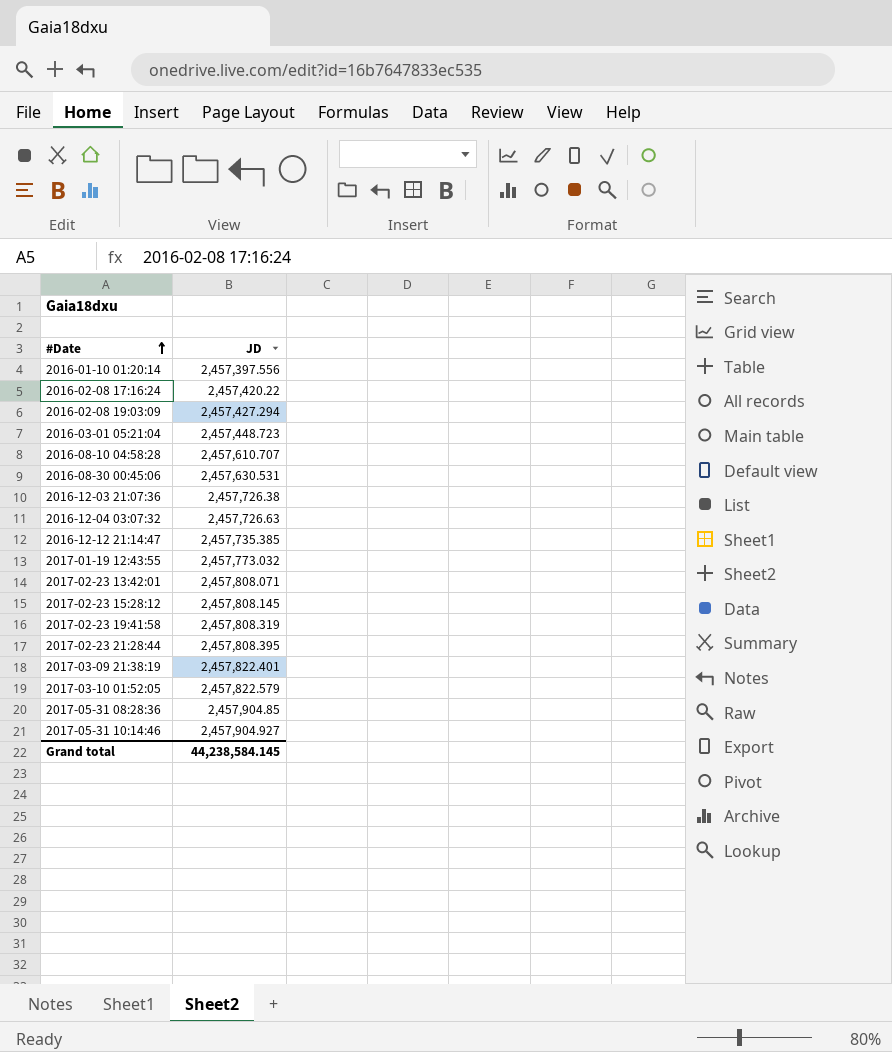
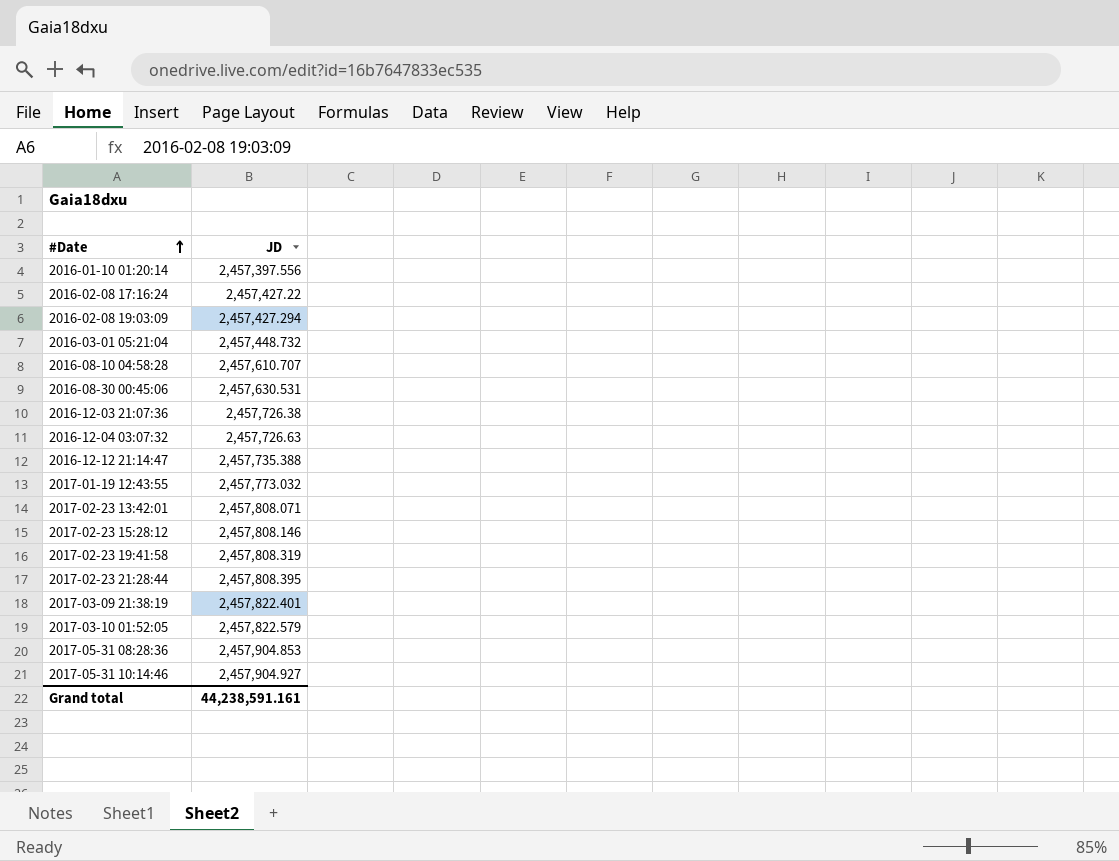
2016-02-08 17:16:24 | JD: 2,457,420.22 -> 2,457,427.22
2016-03-01 05:21:04 | JD: 2,457,448.723 -> 2,457,448.732
2016-12-12 21:14:47 | JD: 2,457,735.385 -> 2,457,735.388
2017-02-23 15:28:12 | JD: 2,457,808.145 -> 2,457,808.146
2017-05-31 08:28:36 | JD: 2,457,904.85 -> 2,457,904.853
Grand total | JD: 44,238,584.145 -> 44,238,591.161

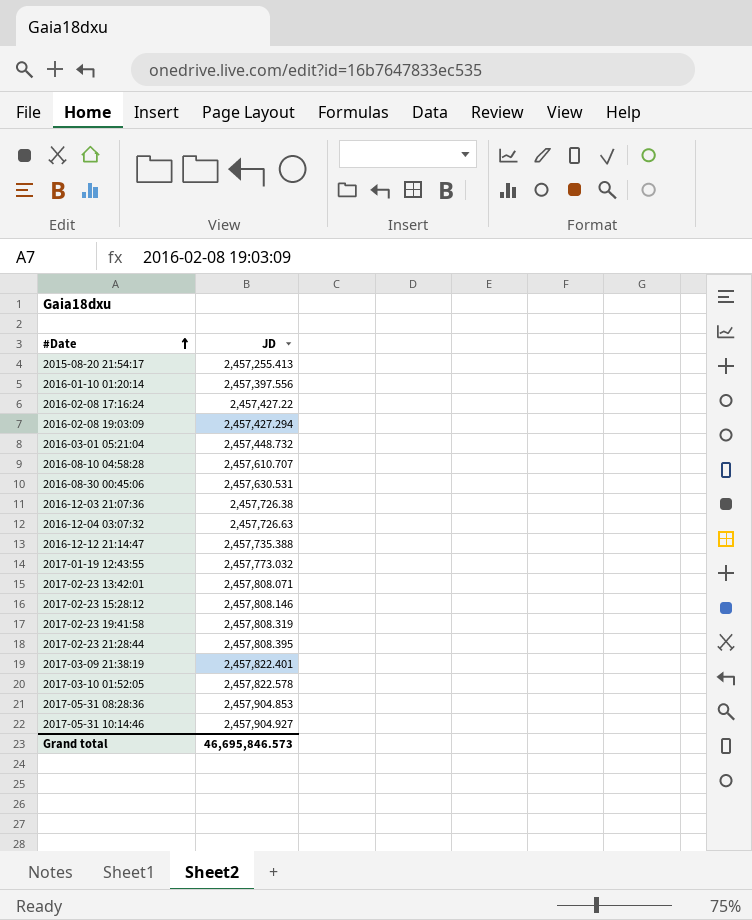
row 2015-08-20 21:54:17: none -> 2,457,255.413
2017-03-10 01:52:05 | JD: 2,457,822.579 -> 2,457,822.578
Grand total | JD: 44,238,591.161 -> 46,695,846.573

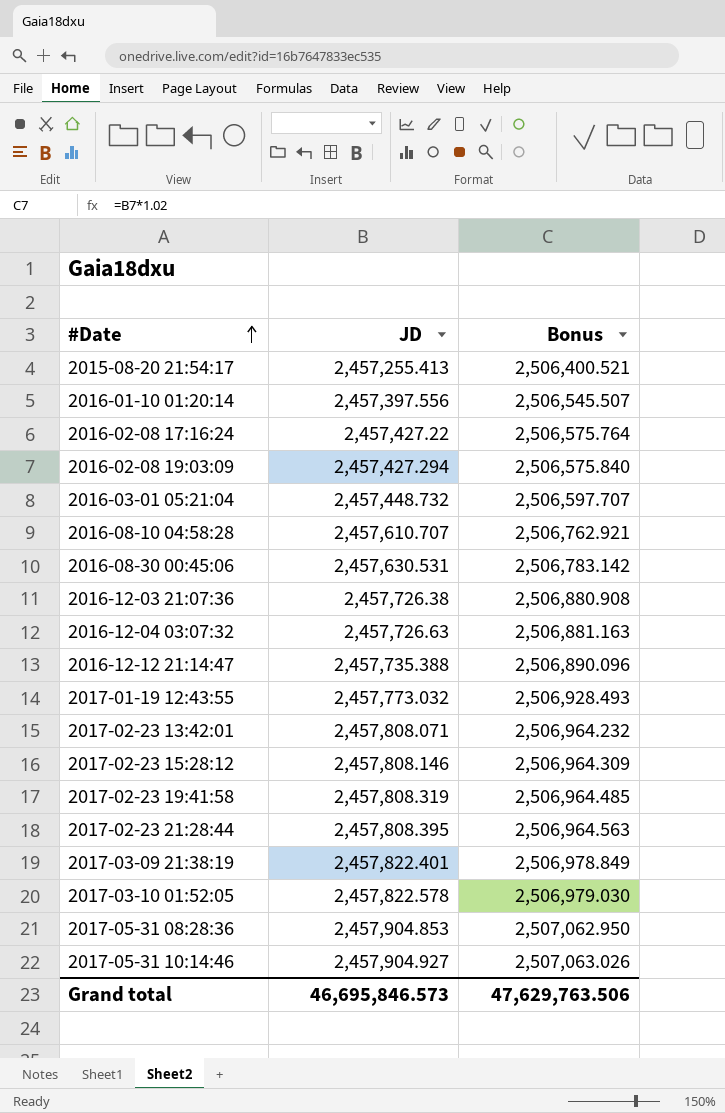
column Bonus | formula: none -> [JD] * 1.02

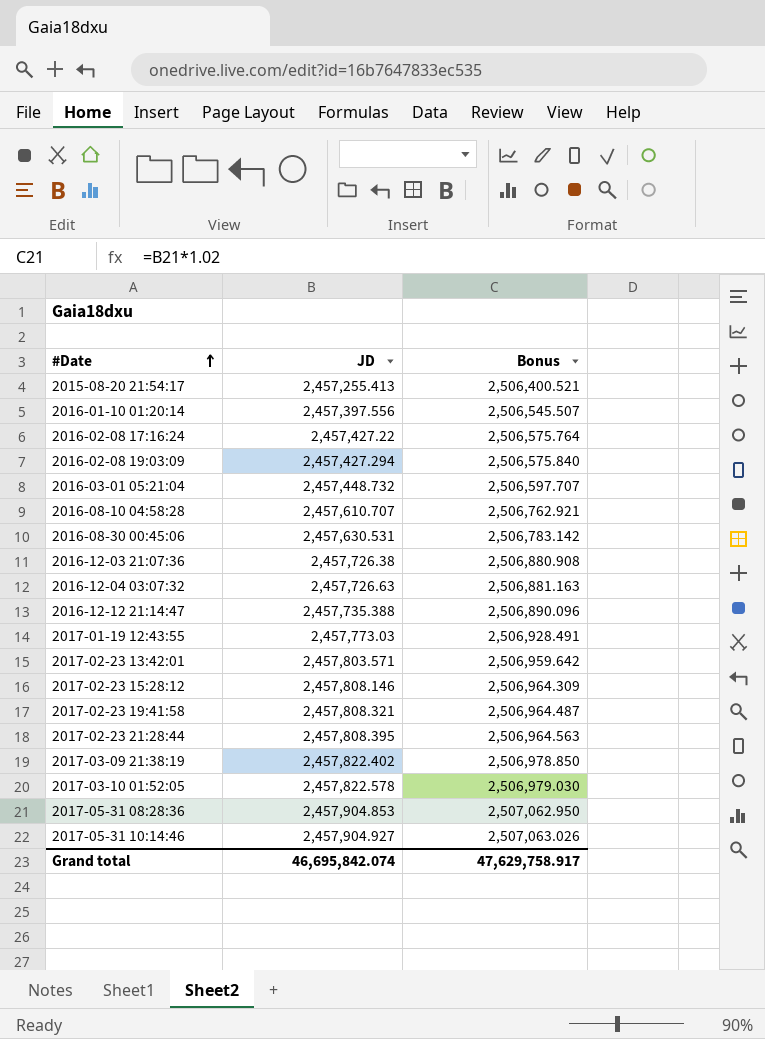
2017-01-19 12:43:55 | JD: 2,457,773.032 -> 2,457,773.03
2017-01-19 12:43:55 | Bonus: 2,506,928.493 -> 2,506,928.491
2017-02-23 13:42:01 | JD: 2,457,808.071 -> 2,457,803.571
2017-02-23 13:42:01 | Bonus: 2,506,964.232 -> 2,506,959.642
2017-02-23 19:41:58 | JD: 2,457,808.319 -> 2,457,808.321
2017-02-23 19:41:58 | Bonus: 2,506,964.485 -> 2,506,964.487
2017-03-09 21:38:19 | JD: 2,457,822.401 -> 2,457,822.402
2017-03-09 21:38:19 | Bonus: 2,506,978.849 -> 2,506,978.850
Grand total | JD: 46,695,846.573 -> 46,695,842.074
Grand total | Bonus: 47,629,763.506 -> 47,629,758.917

